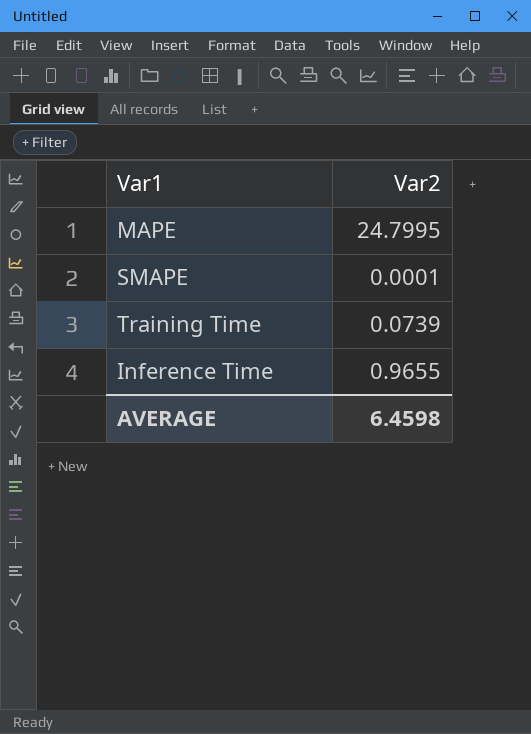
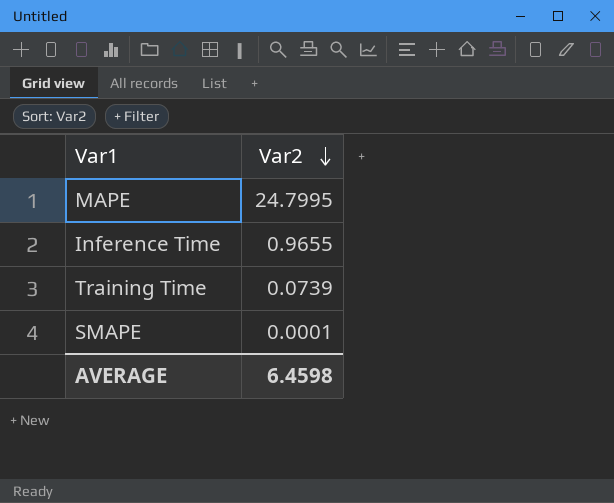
row order: none -> Var2 descending

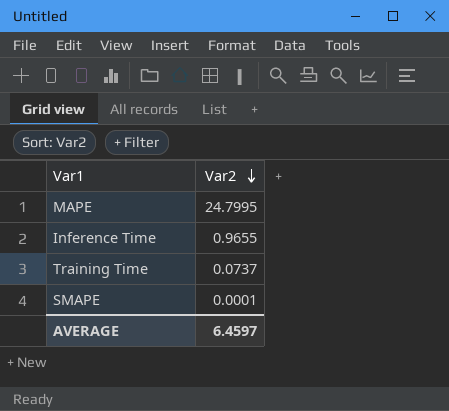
Training Time | Var2: 0.0739 -> 0.0737
AVERAGE | Var2: 6.4598 -> 6.4597

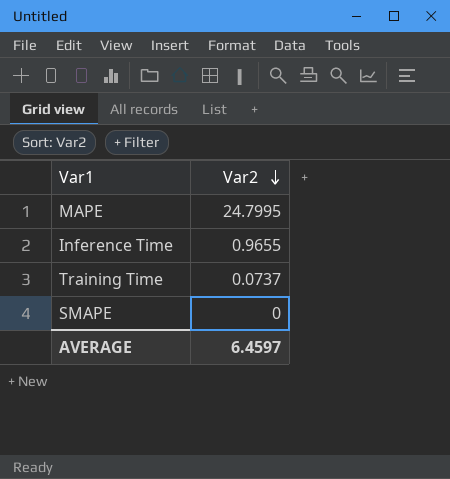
SMAPE | Var2: 0.0001 -> 0

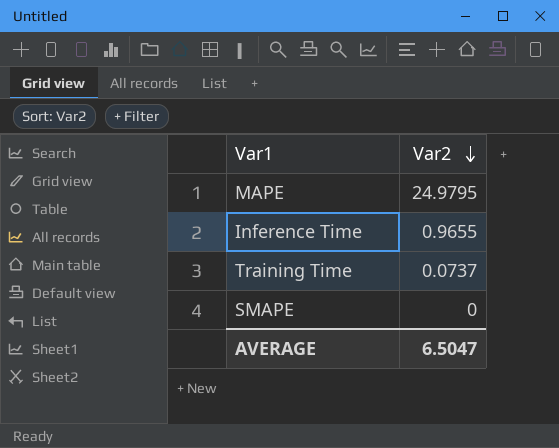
MAPE | Var2: 24.7995 -> 24.9795
AVERAGE | Var2: 6.4597 -> 6.5047

